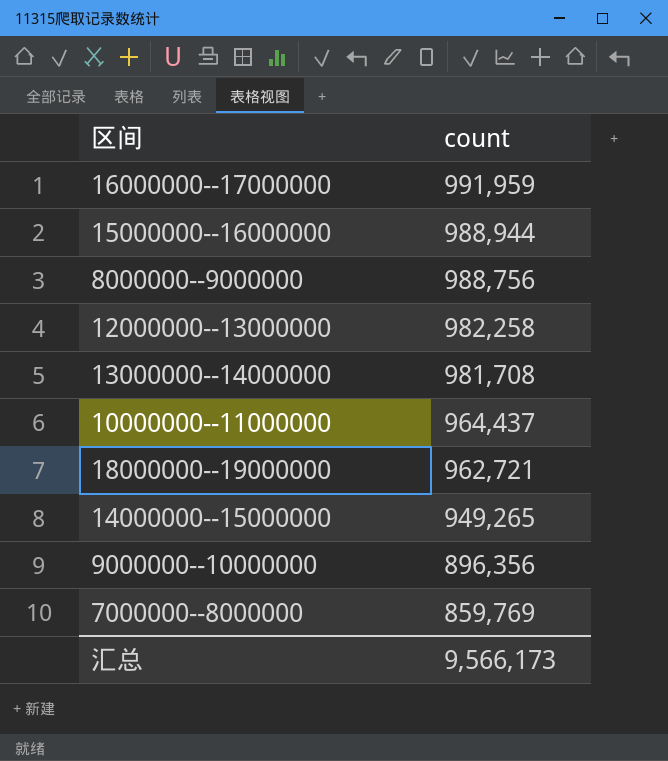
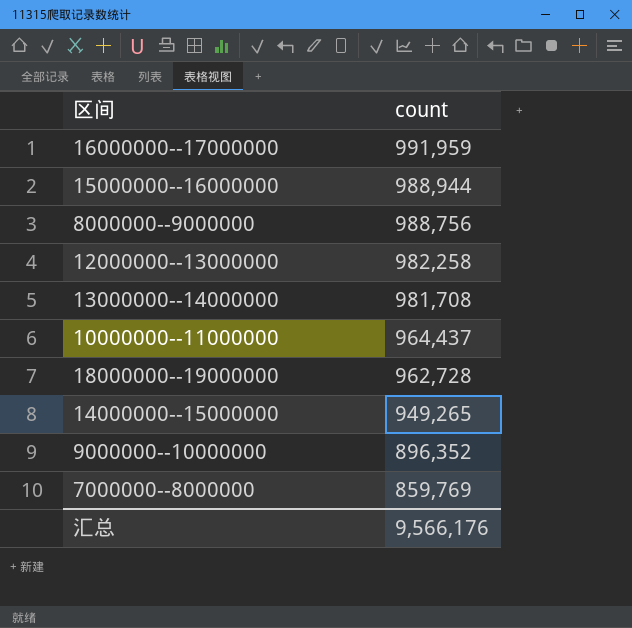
18000000--19000000 | count: 962,721 -> 962,728
9000000--10000000 | count: 896,356 -> 896,352
汇总 | count: 9,566,173 -> 9,566,176

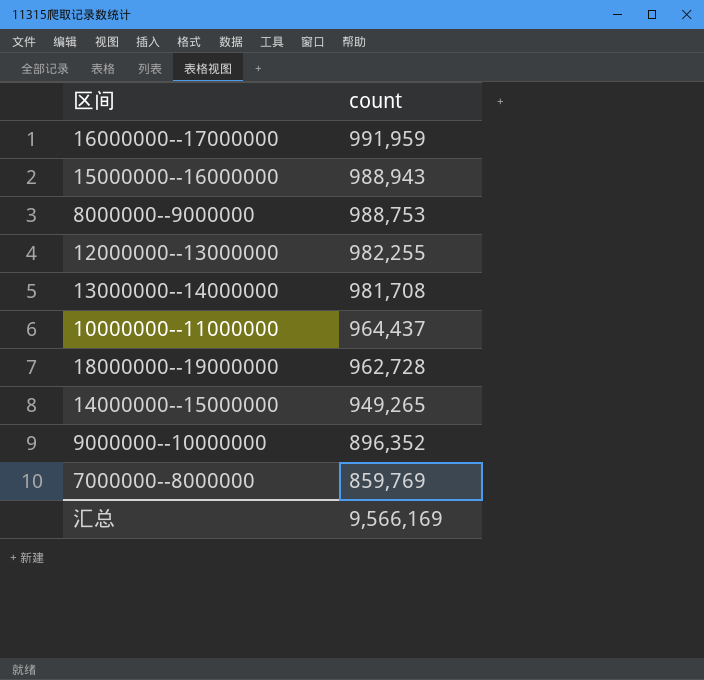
15000000--16000000 | count: 988,944 -> 988,943
8000000--9000000 | count: 988,756 -> 988,753
12000000--13000000 | count: 982,258 -> 982,255
汇总 | count: 9,566,176 -> 9,566,169

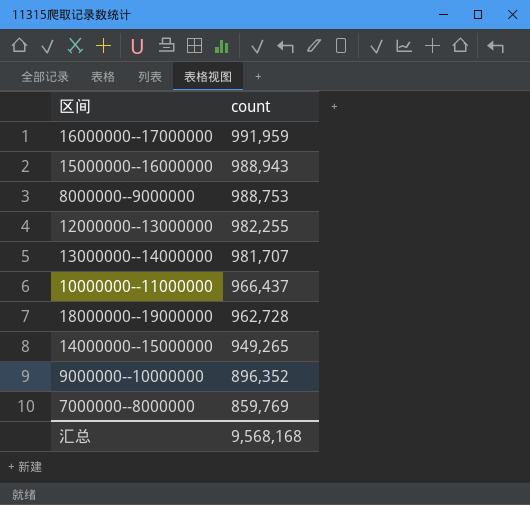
13000000--14000000 | count: 981,708 -> 981,707
10000000--11000000 | count: 964,437 -> 966,437
汇总 | count: 9,566,169 -> 9,568,168

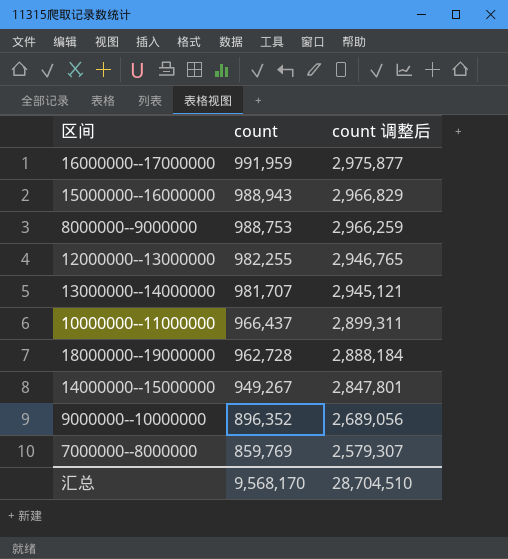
column count 调整后 | formula: none -> [count] * 3
14000000--15000000 | count: 949,265 -> 949,267
汇总 | count: 9,568,168 -> 9,568,170

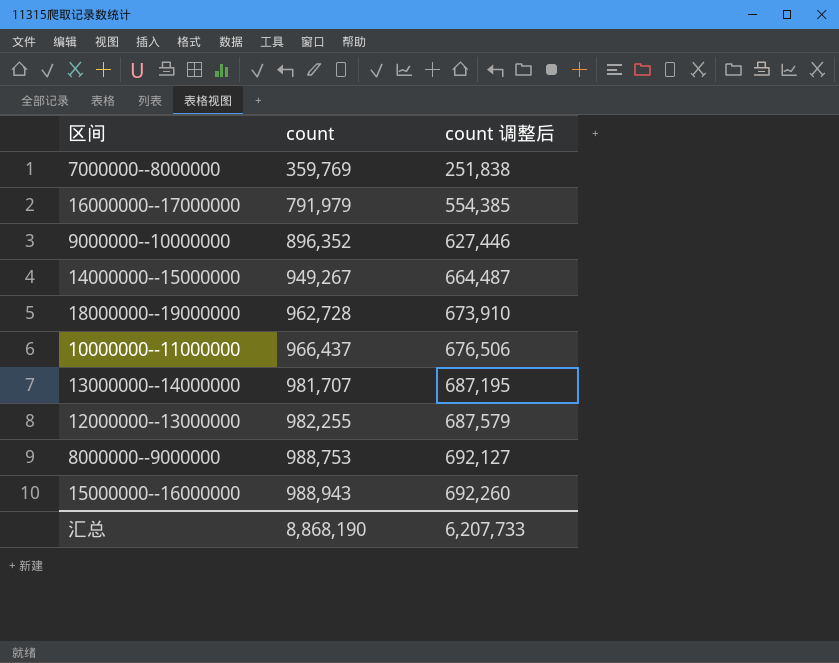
row order: count descending -> count ascending
column count 调整后 | formula: [count] * 3 -> [count] * 0.7
7000000--8000000 | count: 859,769 -> 359,769
16000000--17000000 | count: 991,959 -> 791,979
汇总 | count: 9,568,170 -> 8,868,190
汇总 | count 调整后: 28,704,510 -> 6,207,733

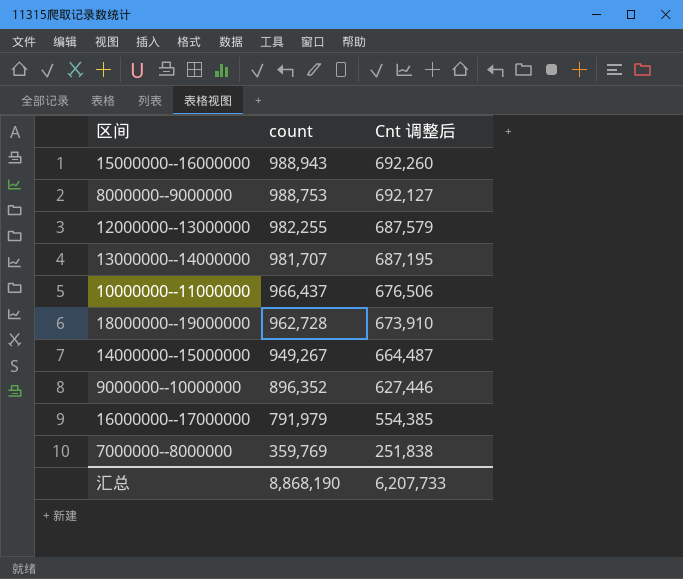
row order: count ascending -> count descending
column name: count 调整后 -> Cnt 调整后

